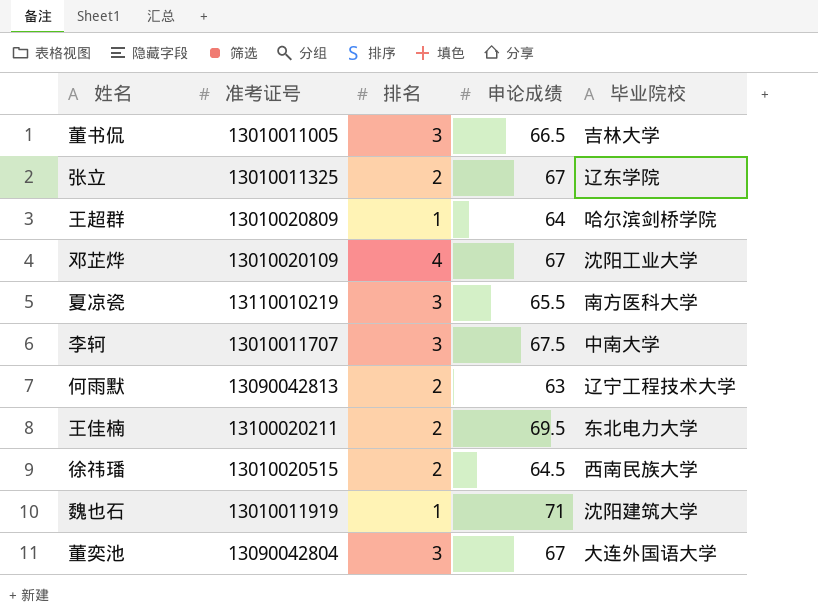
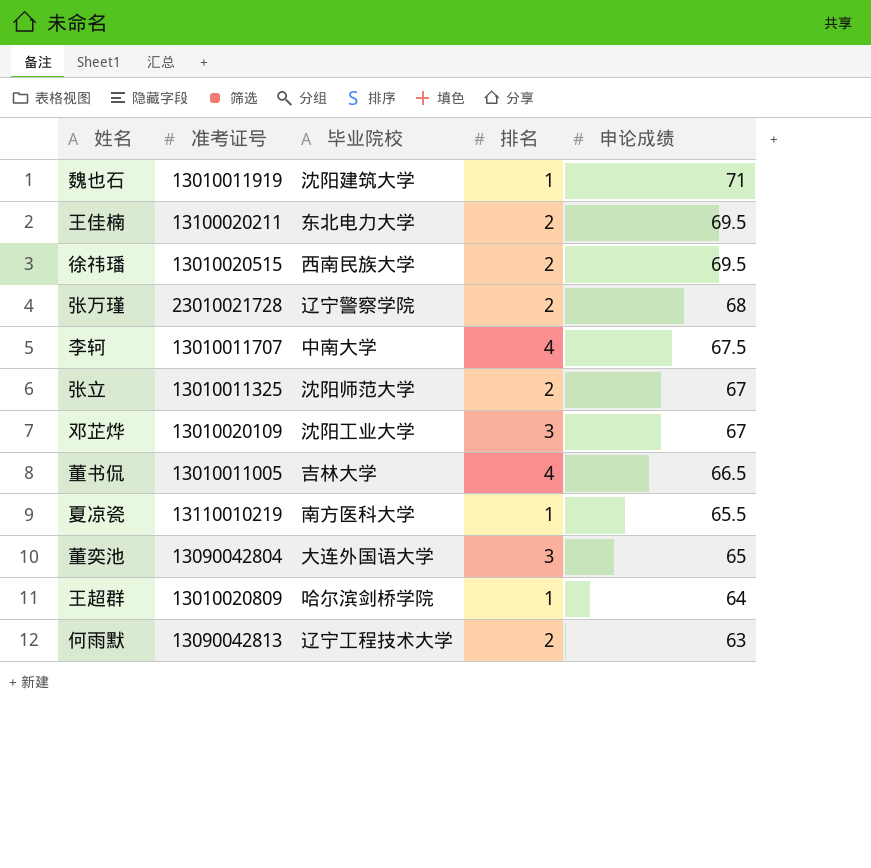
row order: none -> 申论成绩 descending
column 毕业院校 | position: 5 -> 3
徐祎璠 | 申论成绩: 64.5 -> 69.5
row 张万瑾: none -> 23010021728 | 辽宁警察学院 | 2 | 68
李轲 | 排名: 3 -> 4
张立 | 毕业院校: 辽东学院 -> 沈阳师范大学
邓芷烨 | 排名: 4 -> 3
董书侃 | 排名: 3 -> 4
夏凉瓷 | 排名: 3 -> 1
董奕池 | 申论成绩: 67 -> 65

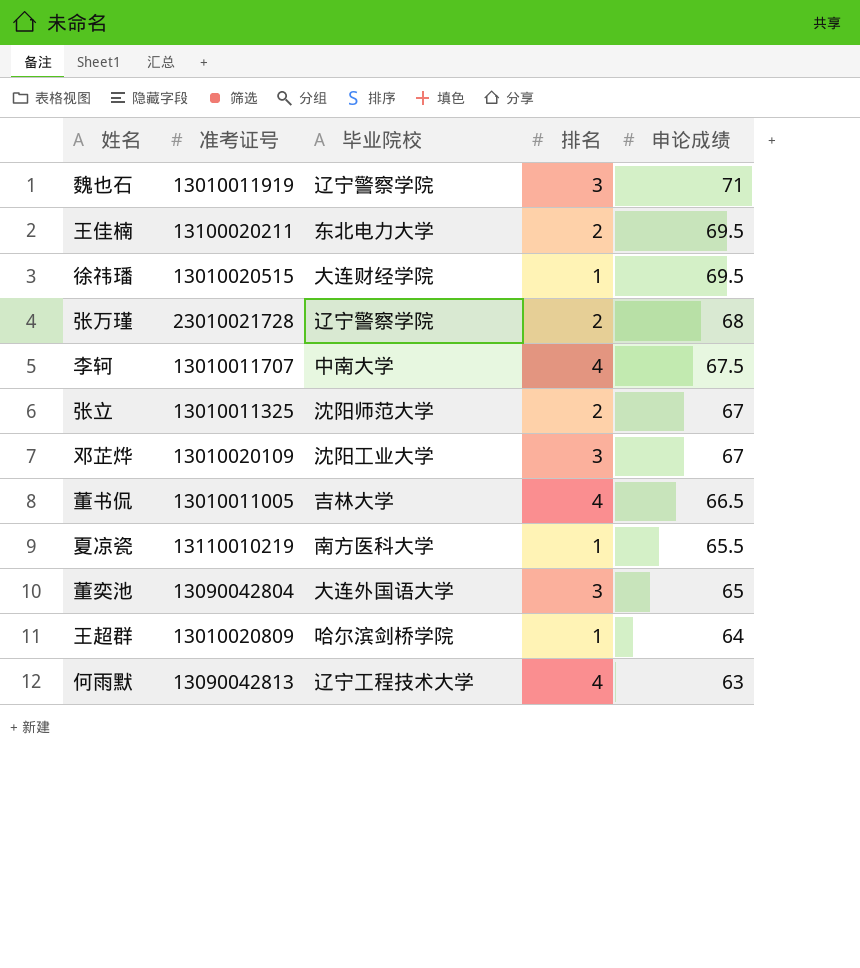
魏也石 | 毕业院校: 沈阳建筑大学 -> 辽宁警察学院
魏也石 | 排名: 1 -> 3
徐祎璠 | 毕业院校: 西南民族大学 -> 大连财经学院
徐祎璠 | 排名: 2 -> 1
何雨默 | 排名: 2 -> 4

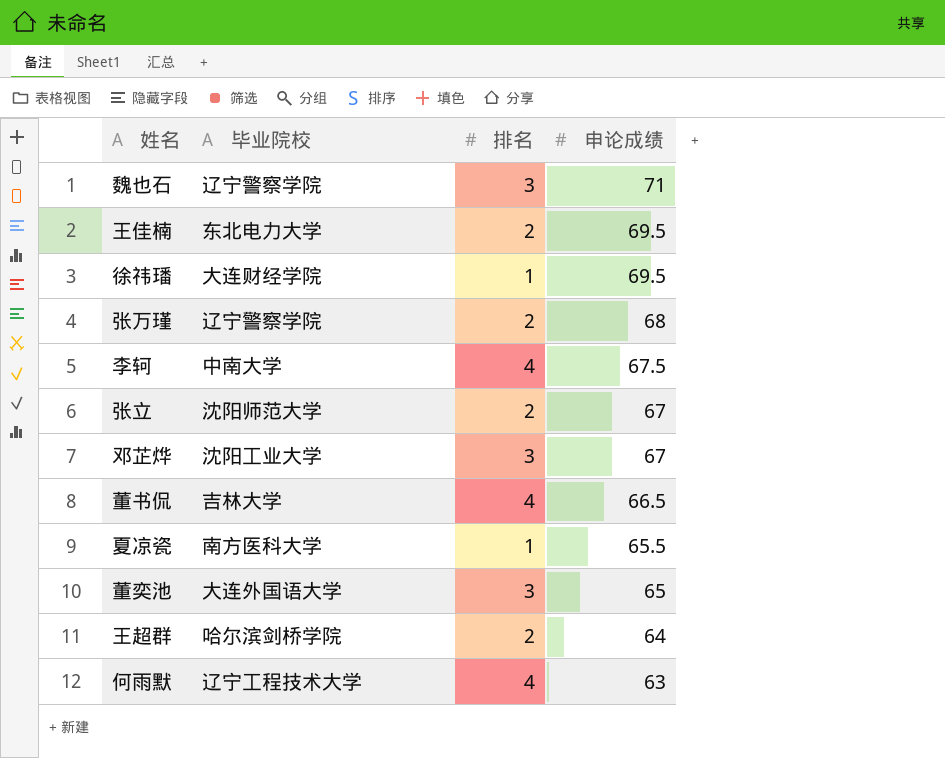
column 准考证号 | position: 2 -> none
王超群 | 排名: 1 -> 2

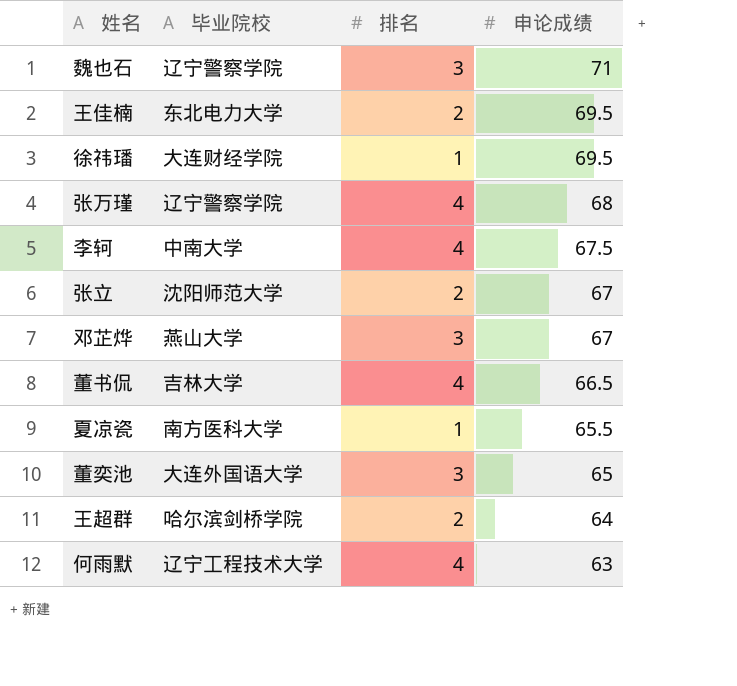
张万瑾 | 排名: 2 -> 4
邓芷烨 | 毕业院校: 沈阳工业大学 -> 燕山大学

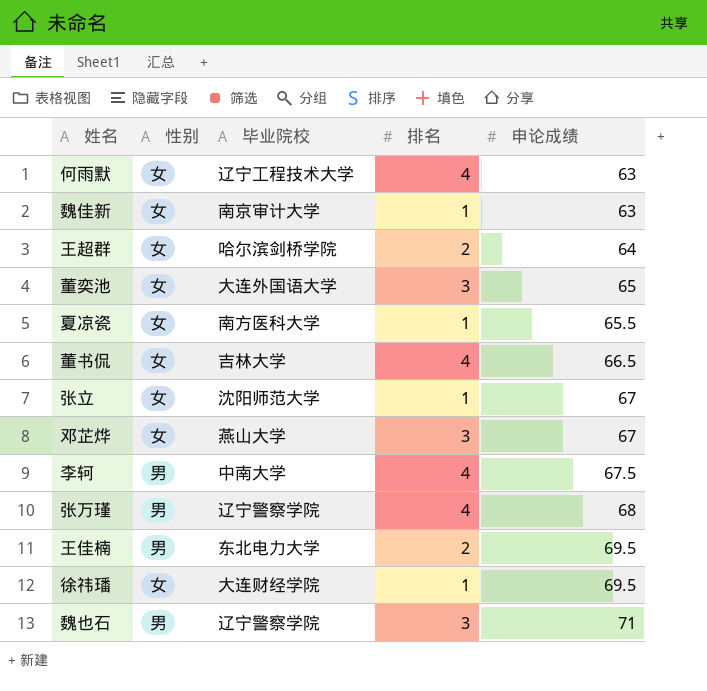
row order: 申论成绩 descending -> 申论成绩 ascending
column 性别 | position: none -> 2
row 魏佳新: none -> 女 | 南京审计大学 | 1 | 63
张立 | 排名: 2 -> 1

